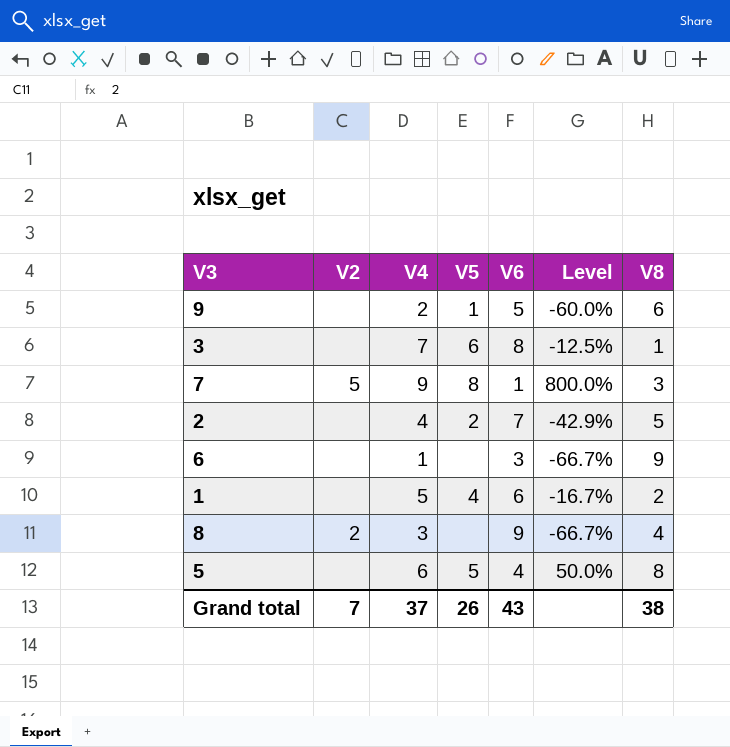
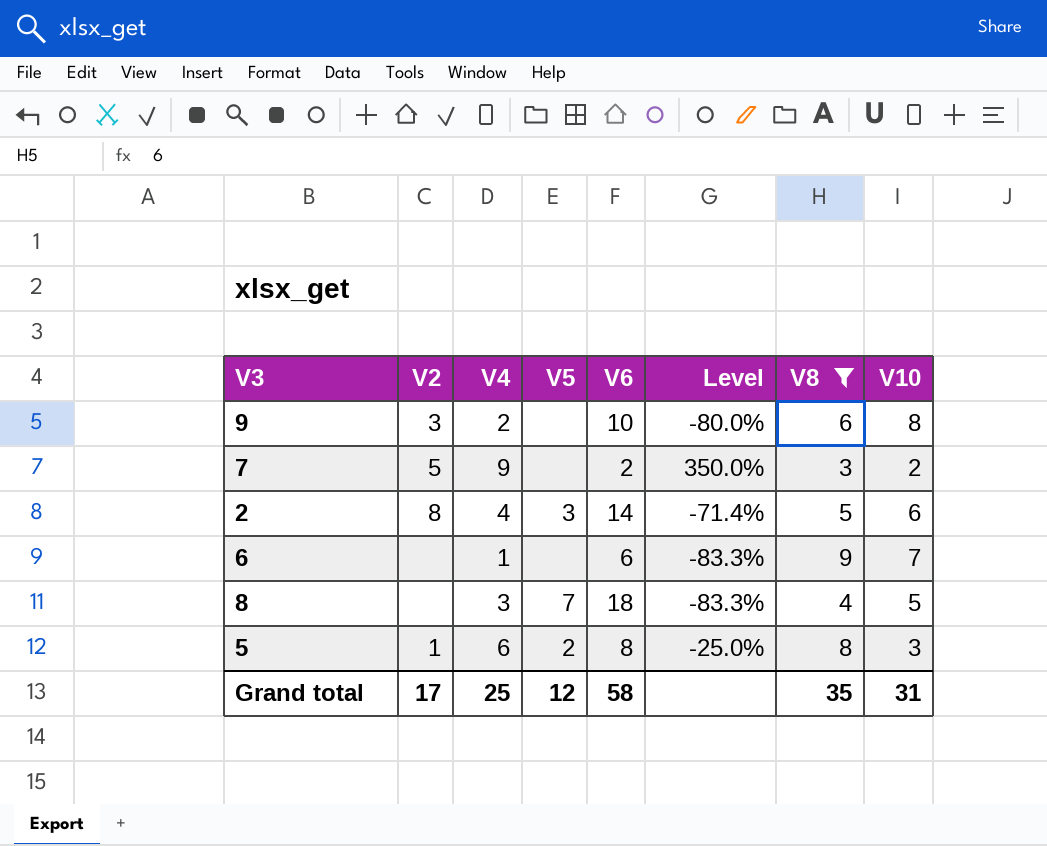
filter: none -> V8 >= 3
column V10 | position: none -> 8
9 | V2: none -> 3
9 | V5: 1 -> none
9 | V6: 5 -> 10
9 | Level: -60.0% -> -80.0%
7 | V5: 8 -> none
7 | V6: 1 -> 2
7 | Level: 800.0% -> 350.0%
2 | V2: none -> 8
2 | V5: 2 -> 3
2 | V6: 7 -> 14
2 | Level: -42.9% -> -71.4%
6 | V6: 3 -> 6
6 | Level: -66.7% -> -83.3%
8 | V2: 2 -> none
8 | V5: none -> 7
8 | V6: 9 -> 18
8 | Level: -66.7% -> -83.3%
5 | V2: none -> 1
5 | V5: 5 -> 2
5 | V6: 4 -> 8
5 | Level: 50.0% -> -25.0%
Grand total | V2: 7 -> 17
Grand total | V4: 37 -> 25
Grand total | V5: 26 -> 12
Grand total | V6: 43 -> 58
Grand total | V8: 38 -> 35

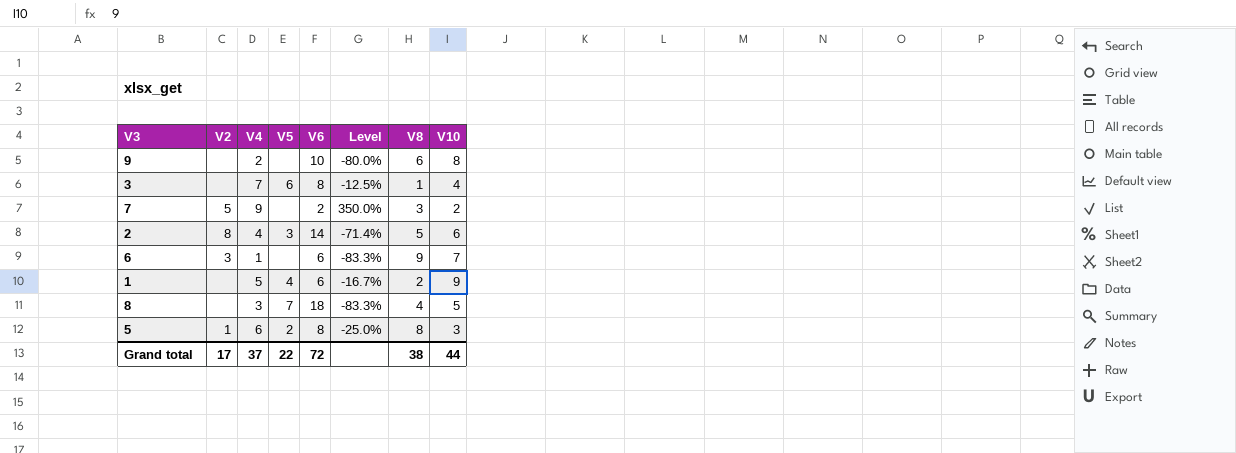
filter: V8 >= 3 -> none
9 | V2: 3 -> none
6 | V2: none -> 3
Grand total | V4: 25 -> 37
Grand total | V5: 12 -> 22
Grand total | V6: 58 -> 72
Grand total | V8: 35 -> 38
Grand total | V10: 31 -> 44

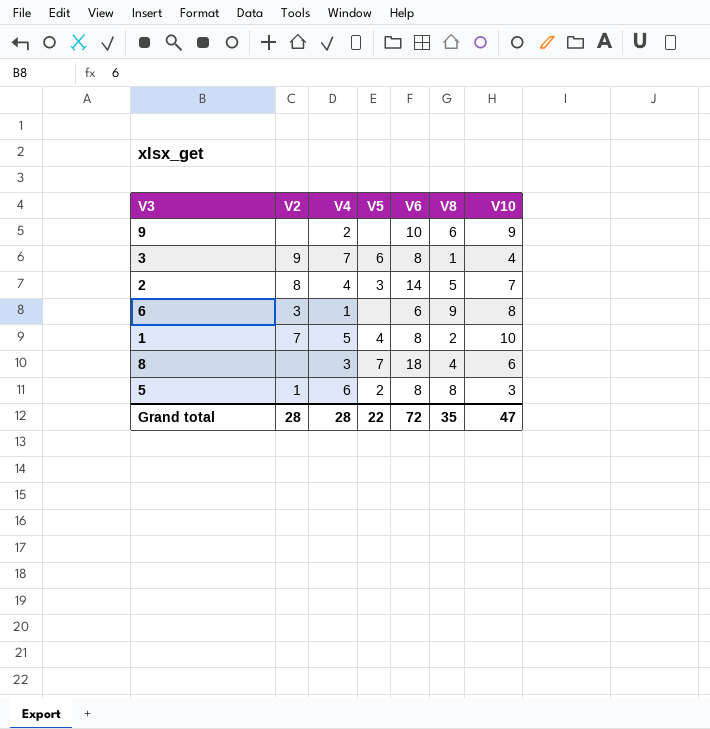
column Level | formula: ([V4] - [V6]) / [V6] -> none
row 7: 5 | 9 | none | 2 | 350.0% | 3 | 2 -> none
9 | V10: 8 -> 9
3 | V2: none -> 9
2 | V10: 6 -> 7
6 | V10: 7 -> 8
1 | V2: none -> 7
1 | V6: 6 -> 8
1 | V10: 9 -> 10
8 | V10: 5 -> 6
Grand total | V2: 17 -> 28
Grand total | V4: 37 -> 28
Grand total | V8: 38 -> 35
Grand total | V10: 44 -> 47

